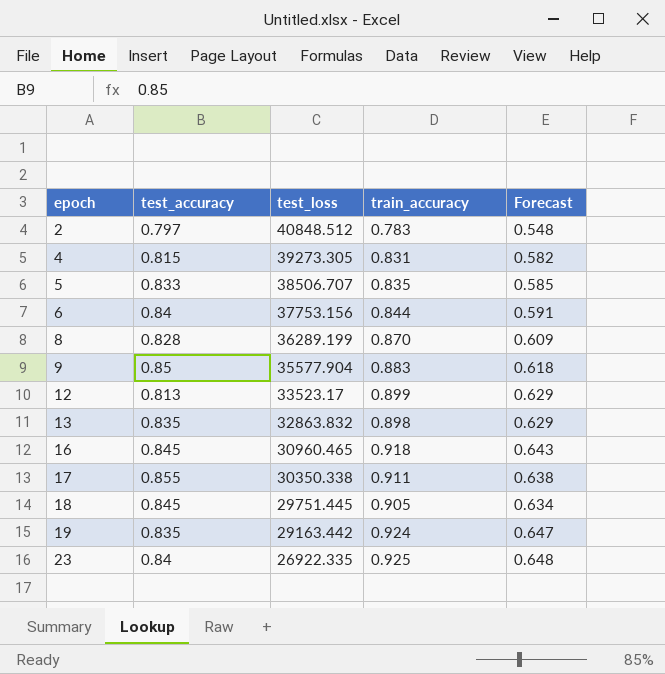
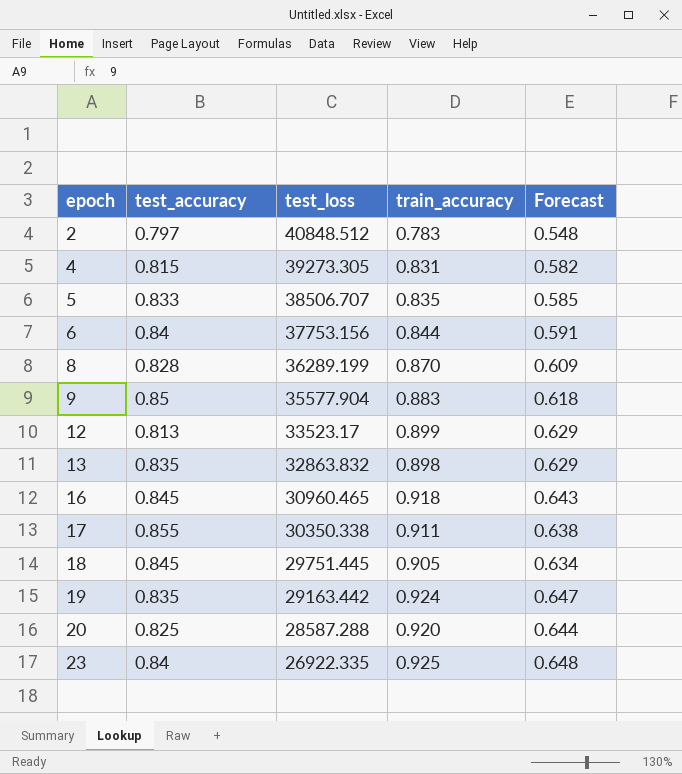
row 20: none -> 0.825 | 28587.288 | 0.920 | 0.644

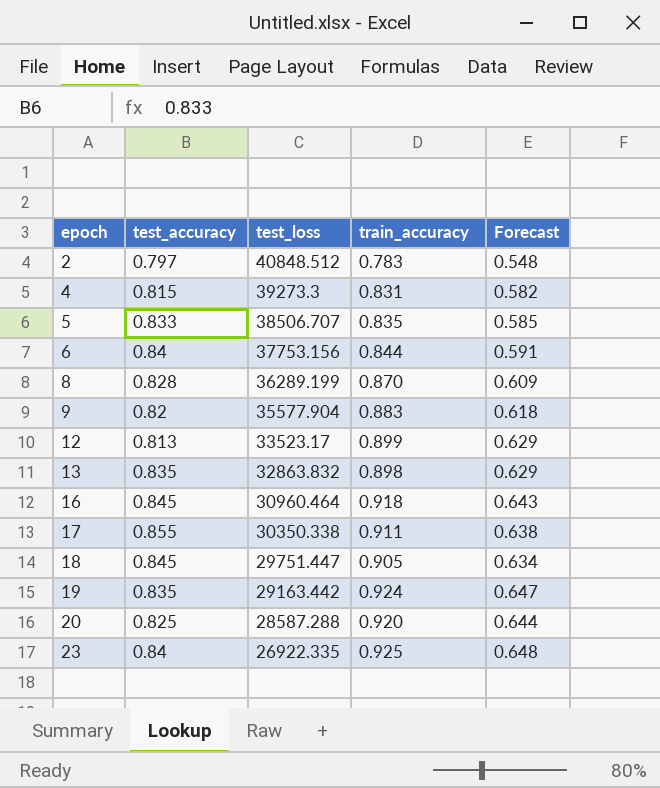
4 | test_loss: 39273.305 -> 39273.3
9 | test_accuracy: 0.85 -> 0.82
16 | test_loss: 30960.465 -> 30960.464
18 | test_loss: 29751.445 -> 29751.447

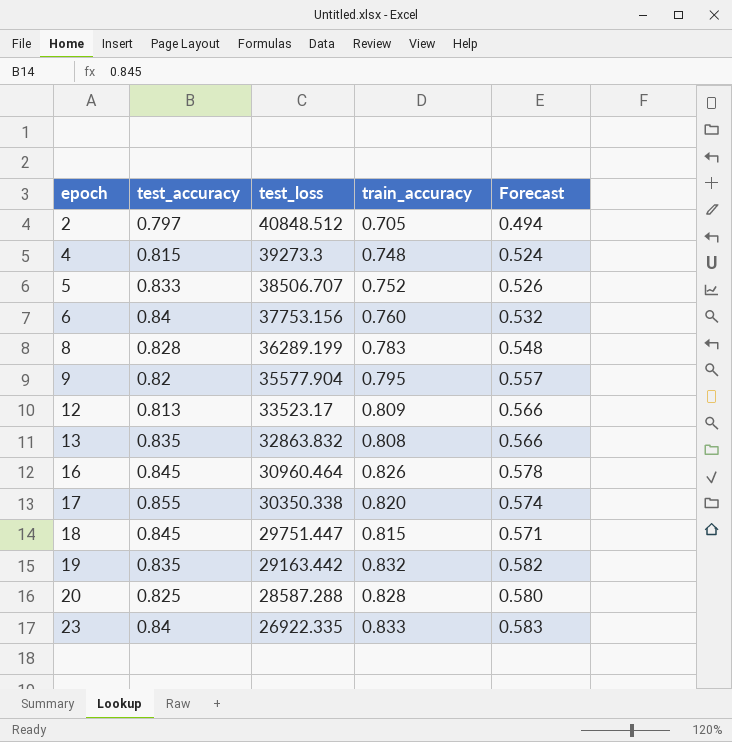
2 | train_accuracy: 0.783 -> 0.705
2 | Forecast: 0.548 -> 0.494
4 | train_accuracy: 0.831 -> 0.748
4 | Forecast: 0.582 -> 0.524
5 | train_accuracy: 0.835 -> 0.752
5 | Forecast: 0.585 -> 0.526
6 | train_accuracy: 0.844 -> 0.760
6 | Forecast: 0.591 -> 0.532
8 | train_accuracy: 0.870 -> 0.783
8 | Forecast: 0.609 -> 0.548
9 | train_accuracy: 0.883 -> 0.795
9 | Forecast: 0.618 -> 0.557
12 | train_accuracy: 0.899 -> 0.809
12 | Forecast: 0.629 -> 0.566
13 | train_accuracy: 0.898 -> 0.808
13 | Forecast: 0.629 -> 0.566
16 | train_accuracy: 0.918 -> 0.826
16 | Forecast: 0.643 -> 0.578
17 | train_accuracy: 0.911 -> 0.820
17 | Forecast: 0.638 -> 0.574
18 | train_accuracy: 0.905 -> 0.815
18 | Forecast: 0.634 -> 0.571
19 | train_accuracy: 0.924 -> 0.832
19 | Forecast: 0.647 -> 0.582
20 | train_accuracy: 0.920 -> 0.828
20 | Forecast: 0.644 -> 0.580
23 | train_accuracy: 0.925 -> 0.833
23 | Forecast: 0.648 -> 0.583

